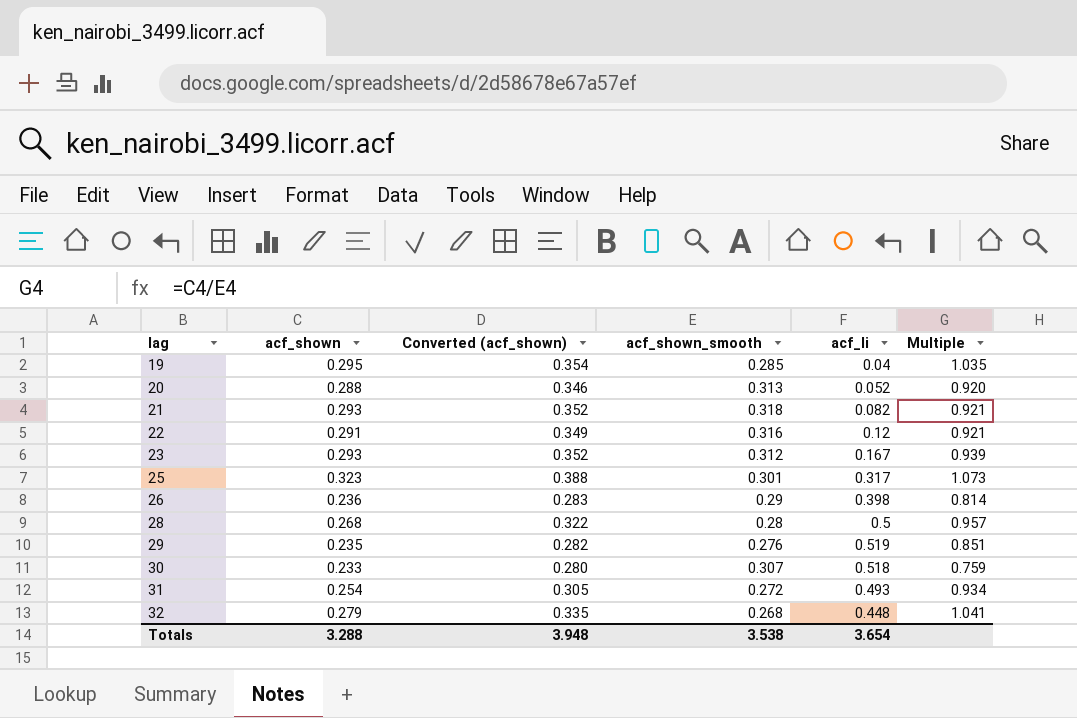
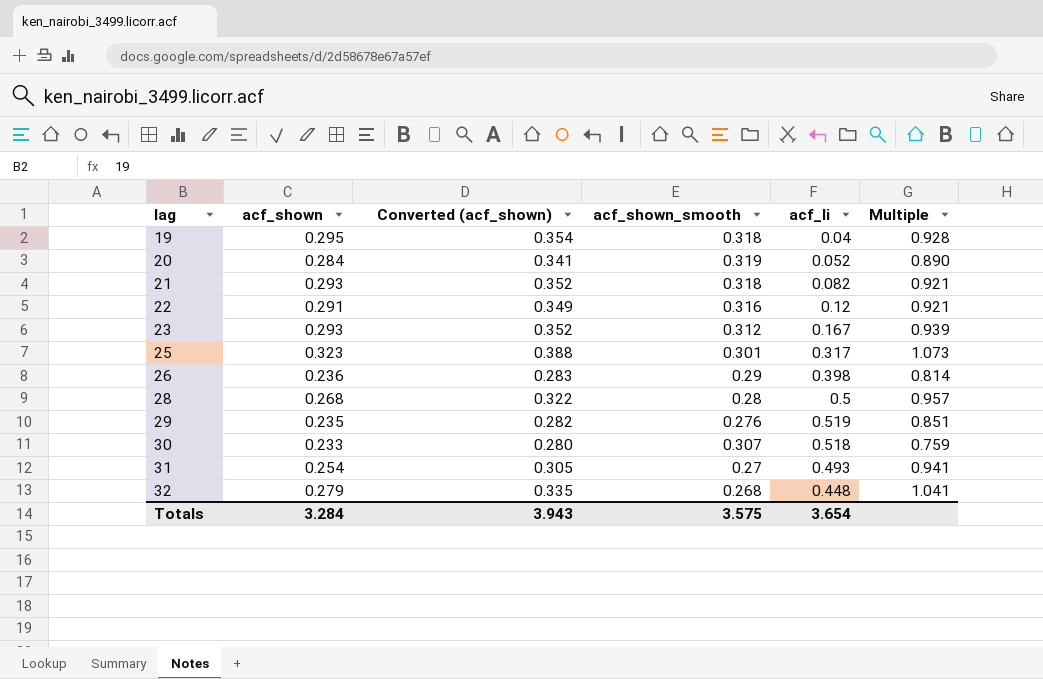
19 | acf_shown_smooth: 0.285 -> 0.318
19 | Multiple: 1.035 -> 0.928
20 | acf_shown: 0.288 -> 0.284
20 | Converted (acf_shown): 0.346 -> 0.341
20 | acf_shown_smooth: 0.313 -> 0.319
20 | Multiple: 0.920 -> 0.890
31 | acf_shown_smooth: 0.272 -> 0.27
31 | Multiple: 0.934 -> 0.941
Totals | acf_shown: 3.288 -> 3.284
Totals | Converted (acf_shown): 3.948 -> 3.943
Totals | acf_shown_smooth: 3.538 -> 3.575

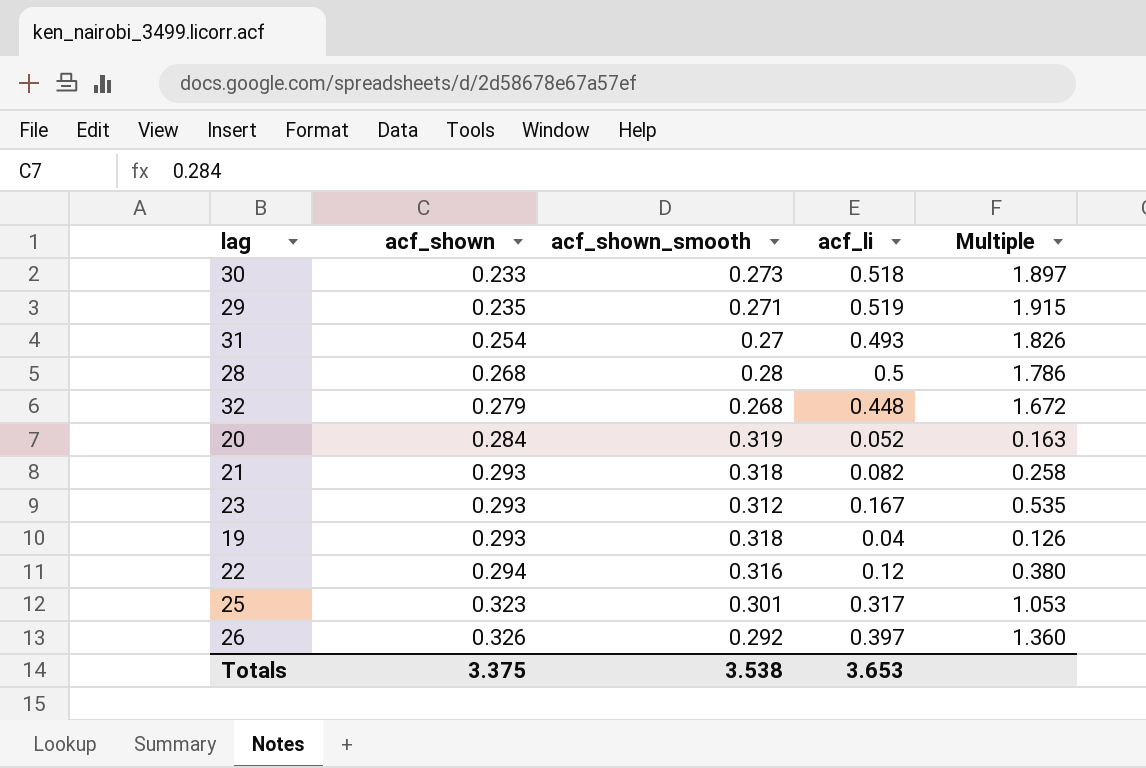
row order: lag ascending -> acf_shown ascending
column Converted (acf_shown) | formula: [acf_shown] * 1.2 -> none
column Multiple | formula: [acf_shown] / [acf_shown_smooth] -> [acf_li] / [acf_shown_smooth]
30 | acf_shown_smooth: 0.307 -> 0.273
29 | acf_shown_smooth: 0.276 -> 0.271
19 | acf_shown: 0.295 -> 0.293
22 | acf_shown: 0.291 -> 0.294
26 | acf_shown: 0.236 -> 0.326
26 | acf_shown_smooth: 0.29 -> 0.292
26 | acf_li: 0.398 -> 0.397
Totals | acf_shown: 3.284 -> 3.375
Totals | acf_shown_smooth: 3.575 -> 3.538
Totals | acf_li: 3.654 -> 3.653

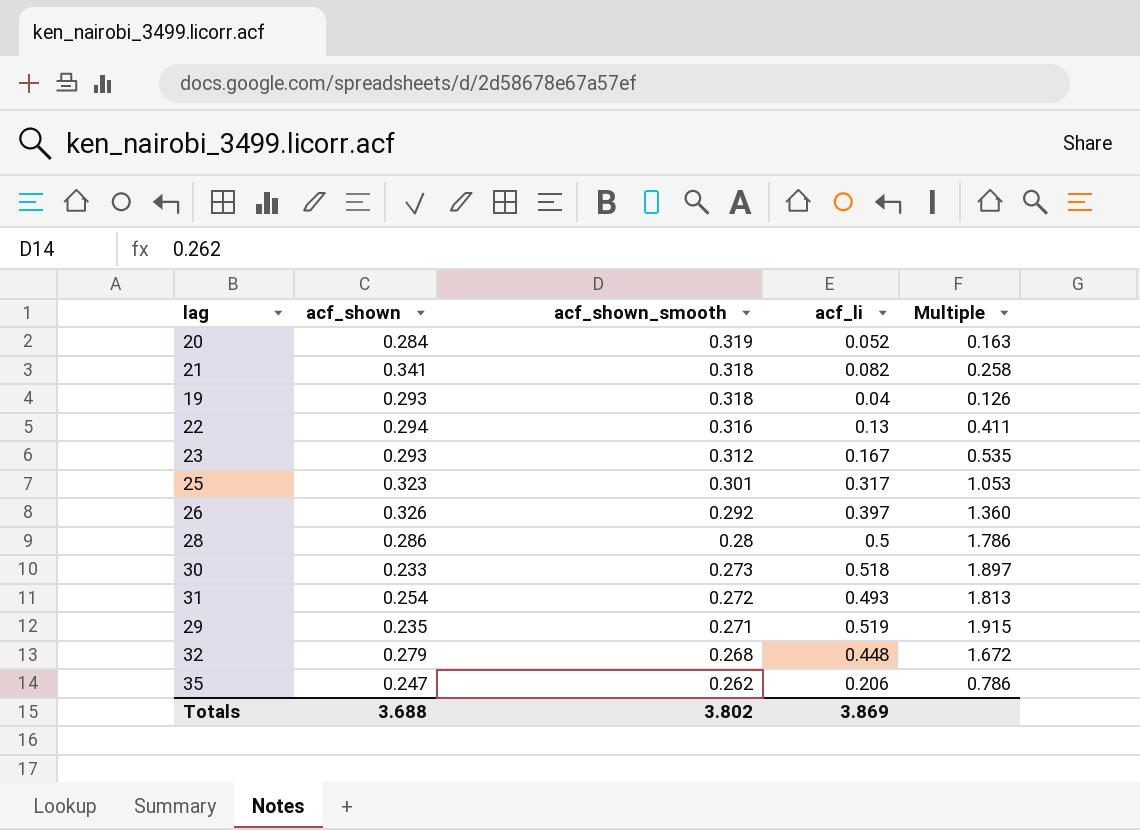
row order: acf_shown ascending -> acf_shown_smooth descending
21 | acf_shown: 0.293 -> 0.341
22 | acf_li: 0.12 -> 0.13
22 | Multiple: 0.380 -> 0.411
28 | acf_shown: 0.268 -> 0.286
31 | acf_shown_smooth: 0.27 -> 0.272
31 | Multiple: 1.826 -> 1.813
row 35: none -> 0.247 | 0.262 | 0.206 | 0.786
Totals | acf_shown: 3.375 -> 3.688
Totals | acf_shown_smooth: 3.538 -> 3.802
Totals | acf_li: 3.653 -> 3.869

